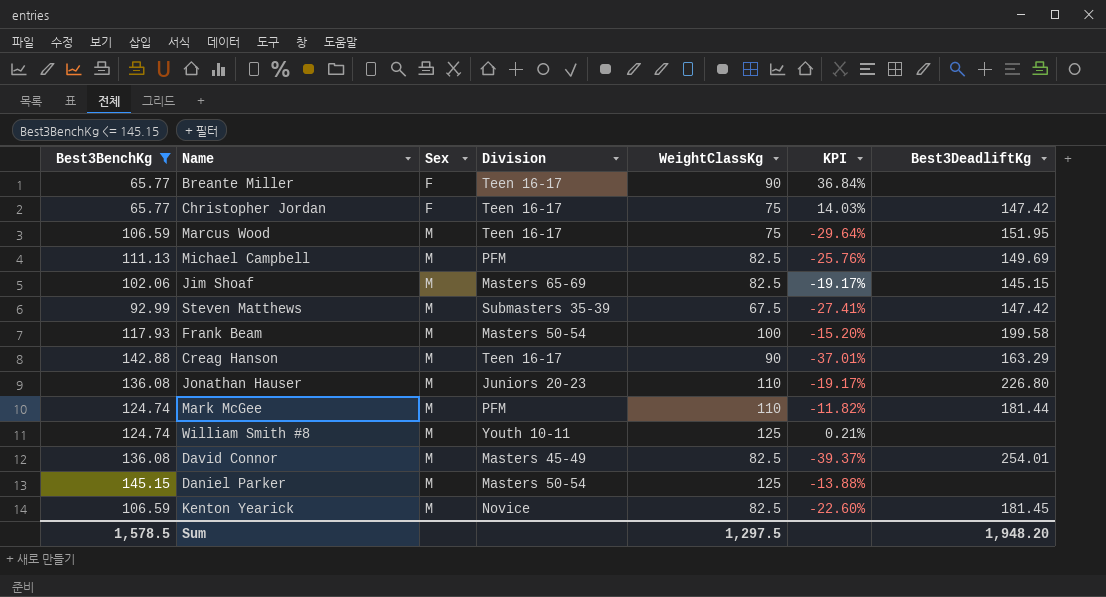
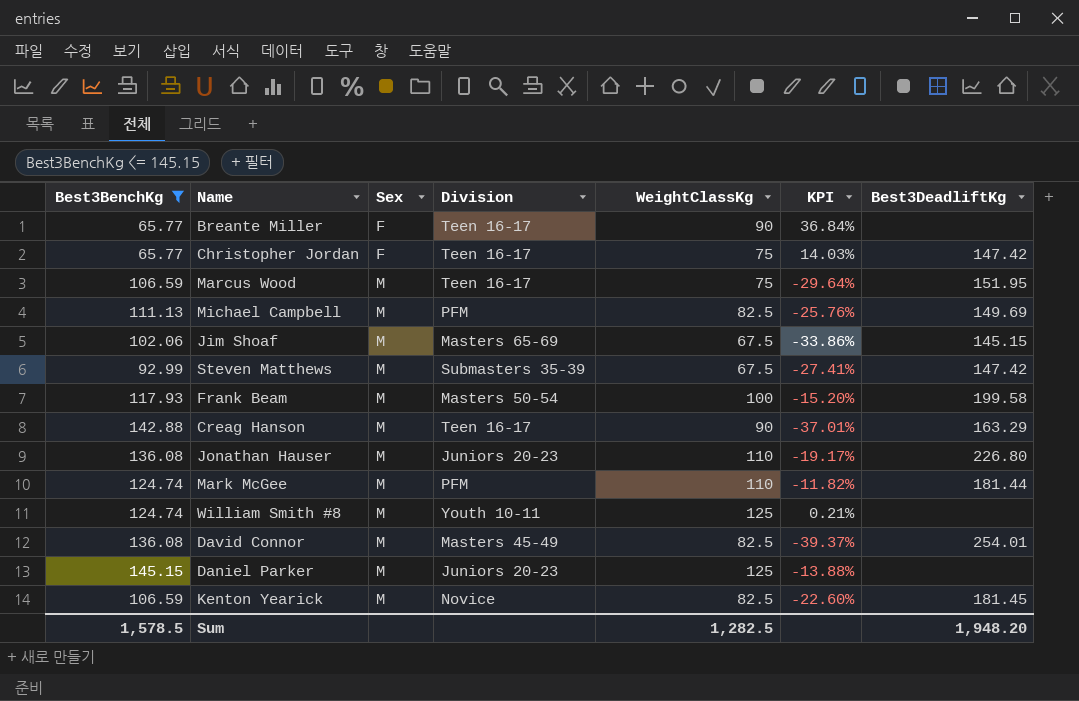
Jim Shoaf | WeightClassKg: 82.5 -> 67.5
Jim Shoaf | KPI: -19.17% -> -33.86%
Daniel Parker | Division: Masters 50-54 -> Juniors 20-23
Sum | WeightClassKg: 1,297.5 -> 1,282.5

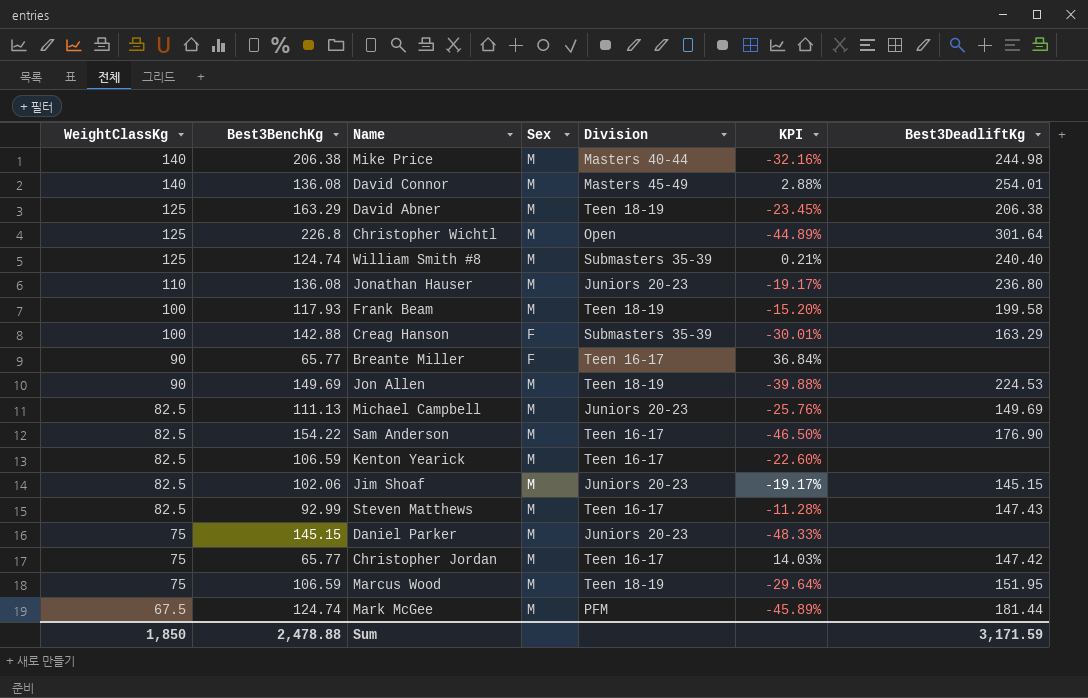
filter: Best3BenchKg <= 145.15 -> none
row order: Sex ascending -> WeightClassKg descending
column WeightClassKg | position: 5 -> 1
David Connor | WeightClassKg: 82.5 -> 140
David Connor | KPI: -39.37% -> 2.88%
William Smith #8 | Division: Youth 10-11 -> Submasters 35-39
William Smith #8 | Best3DeadliftKg: none -> 240.40
Jonathan Hauser | Best3DeadliftKg: 226.80 -> 236.80
Frank Beam | Division: Masters 50-54 -> Teen 18-19
Creag Hanson | WeightClassKg: 90 -> 100
Creag Hanson | Sex: M -> F
Creag Hanson | Division: Teen 16-17 -> Submasters 35-39
Creag Hanson | KPI: -37.01% -> -30.01%
Michael Campbell | Division: PFM -> Juniors 20-23
Kenton Yearick | Division: Novice -> Teen 16-17
Kenton Yearick | Best3DeadliftKg: 181.45 -> none
Jim Shoaf | WeightClassKg: 67.5 -> 82.5
Jim Shoaf | Division: Masters 65-69 -> Juniors 20-23
Jim Shoaf | KPI: -33.86% -> -19.17%
Steven Matthews | WeightClassKg: 67.5 -> 82.5
Steven Matthews | Division: Submasters 35-39 -> Teen 16-17
Steven Matthews | KPI: -27.41% -> -11.28%
Steven Matthews | Best3DeadliftKg: 147.42 -> 147.43
Daniel Parker | WeightClassKg: 125 -> 75
Daniel Parker | KPI: -13.88% -> -48.33%
Christopher Jordan | Sex: F -> M
Marcus Wood | Division: Teen 16-17 -> Teen 18-19
Mark McGee | WeightClassKg: 110 -> 67.5
Mark McGee | KPI: -11.82% -> -45.89%
Sum | WeightClassKg: 1,282.5 -> 1,850
Sum | Best3BenchKg: 1,578.5 -> 2,478.88
Sum | Best3DeadliftKg: 1,948.20 -> 3,171.59

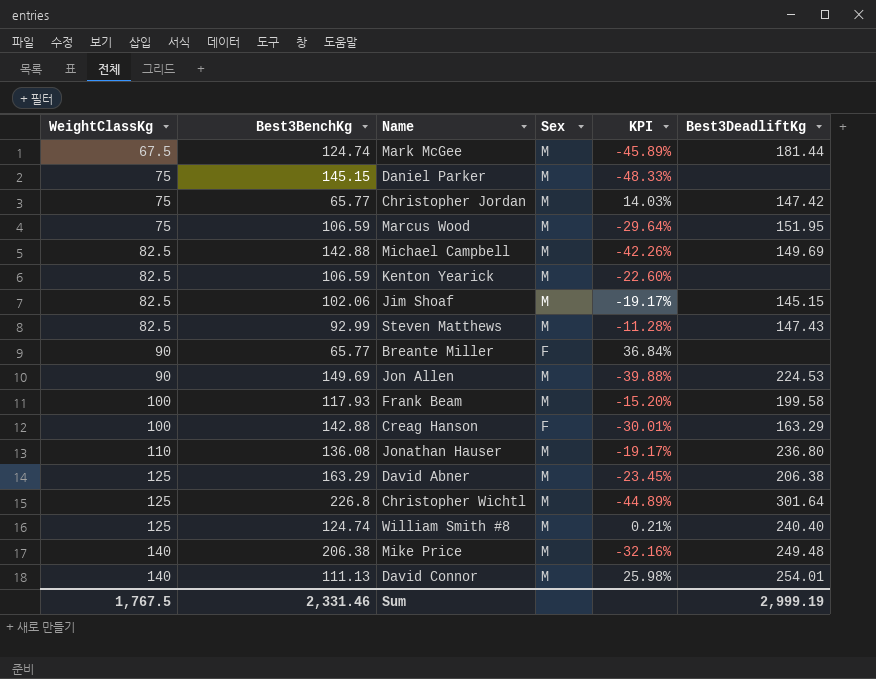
row order: WeightClassKg descending -> WeightClassKg ascending
column Division | position: 5 -> none
row Sam Anderson: 82.5 | 154.22 | M | Teen 16-17 | -46.50% | 176.90 -> none
Michael Campbell | Best3BenchKg: 111.13 -> 142.88
Michael Campbell | KPI: -25.76% -> -42.26%
Mike Price | Best3DeadliftKg: 244.98 -> 249.48
David Connor | Best3BenchKg: 136.08 -> 111.13
David Connor | KPI: 2.88% -> 25.98%
Sum | WeightClassKg: 1,850 -> 1,767.5
Sum | Best3BenchKg: 2,478.88 -> 2,331.46
Sum | Best3DeadliftKg: 3,171.59 -> 2,999.19

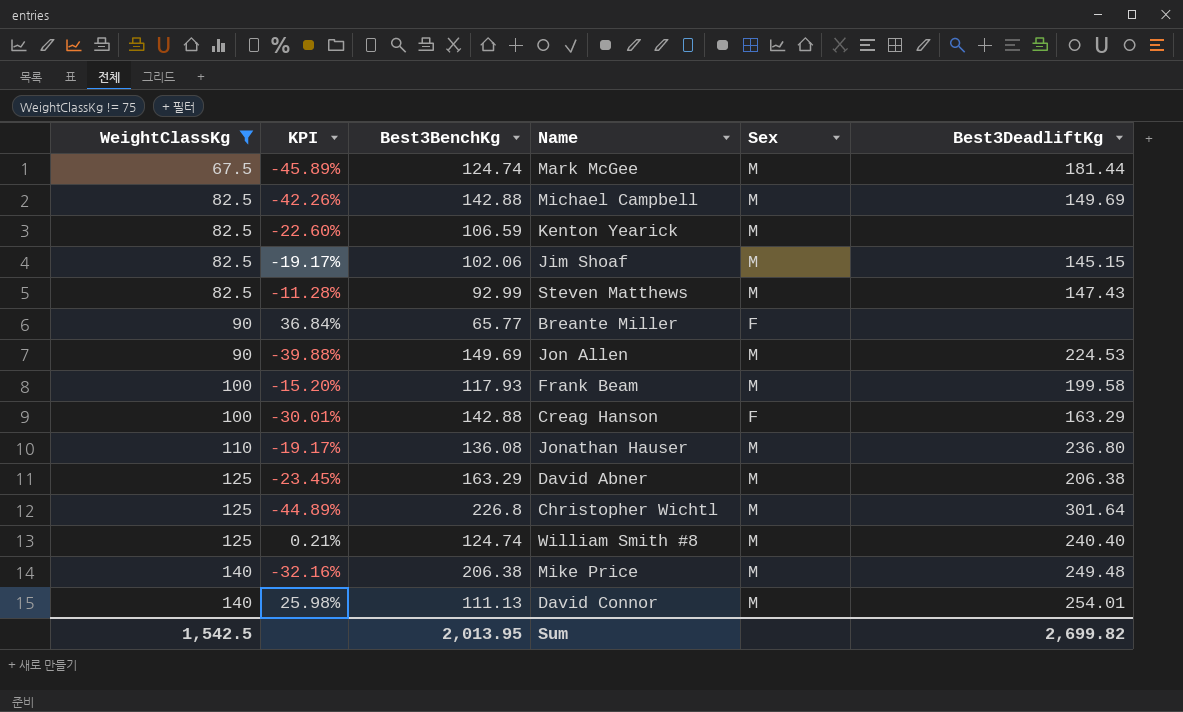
filter: none -> WeightClassKg != 75
column KPI | position: 5 -> 2
Sum | WeightClassKg: 1,767.5 -> 1,542.5
Sum | Best3BenchKg: 2,331.46 -> 2,013.95
Sum | Best3DeadliftKg: 2,999.19 -> 2,699.82

